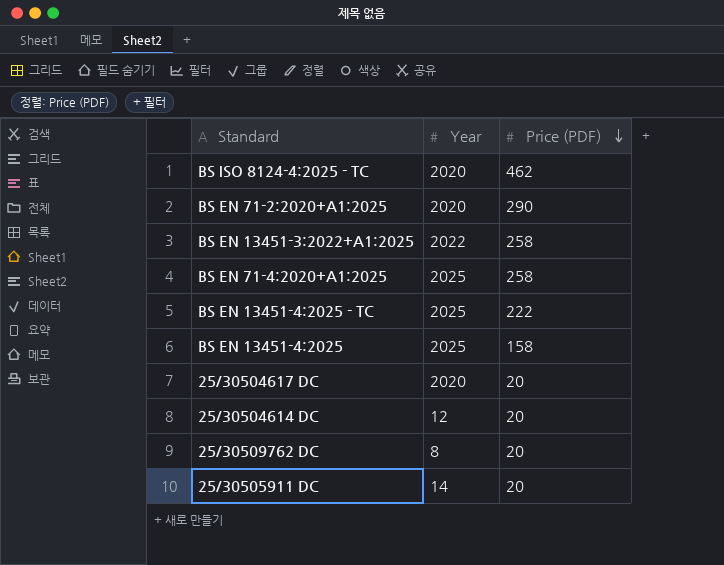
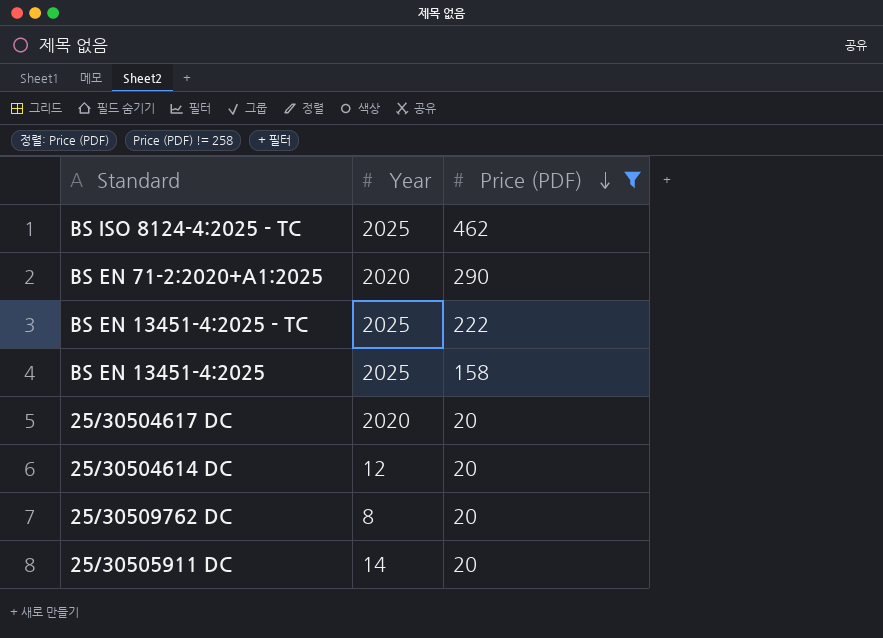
filter: none -> Price (PDF) != 258
BS ISO 8124-4:2025 - TC | Year: 2020 -> 2025

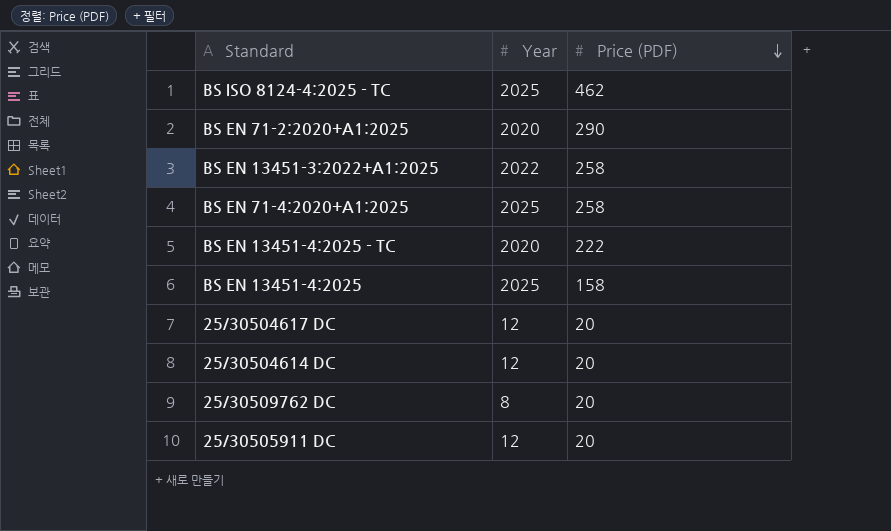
filter: Price (PDF) != 258 -> none
BS EN 13451-4:2025 - TC | Year: 2025 -> 2020
25/30504617 DC | Year: 2020 -> 12
25/30505911 DC | Year: 14 -> 12

